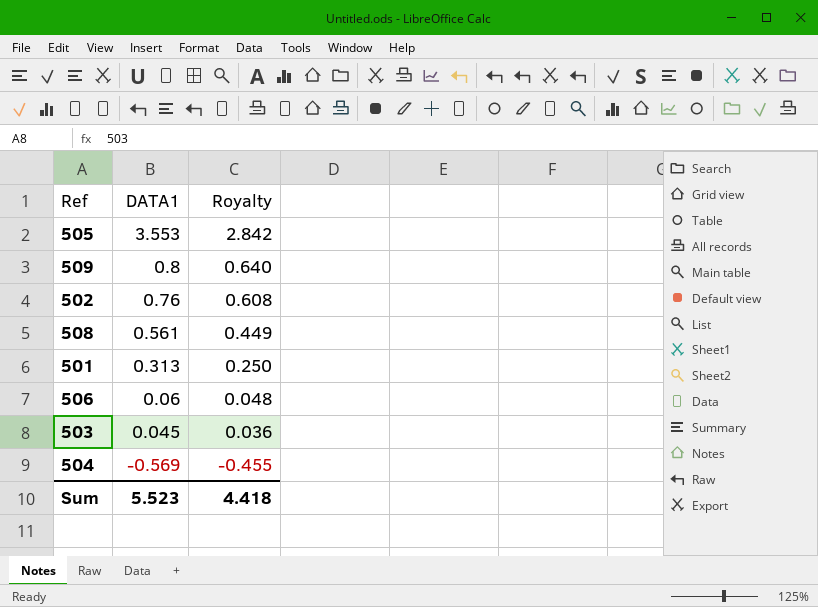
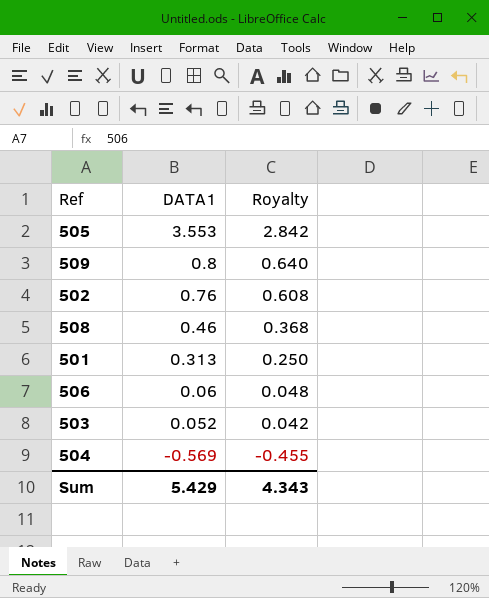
508 | DATA1: 0.561 -> 0.46
508 | Royalty: 0.449 -> 0.368
503 | DATA1: 0.045 -> 0.052
503 | Royalty: 0.036 -> 0.042
Sum | DATA1: 5.523 -> 5.429
Sum | Royalty: 4.418 -> 4.343

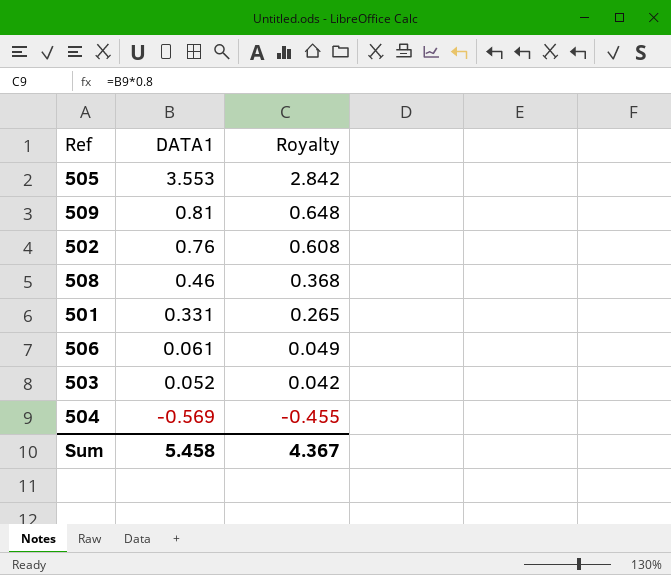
509 | DATA1: 0.8 -> 0.81
509 | Royalty: 0.640 -> 0.648
501 | DATA1: 0.313 -> 0.331
501 | Royalty: 0.250 -> 0.265
506 | DATA1: 0.06 -> 0.061
506 | Royalty: 0.048 -> 0.049
Sum | DATA1: 5.429 -> 5.458
Sum | Royalty: 4.343 -> 4.367

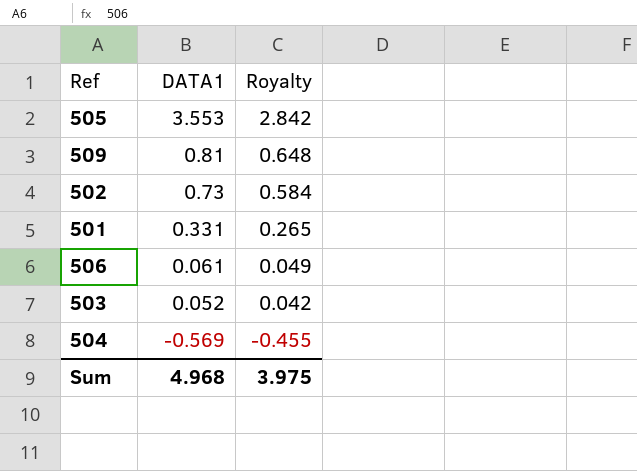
row 508: 0.46 | 0.368 -> none
502 | DATA1: 0.76 -> 0.73
502 | Royalty: 0.608 -> 0.584
Sum | DATA1: 5.458 -> 4.968
Sum | Royalty: 4.367 -> 3.975

